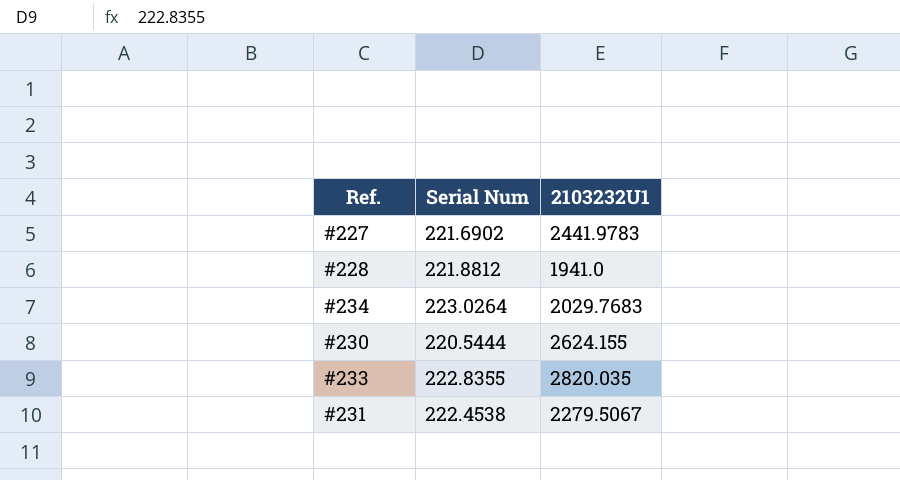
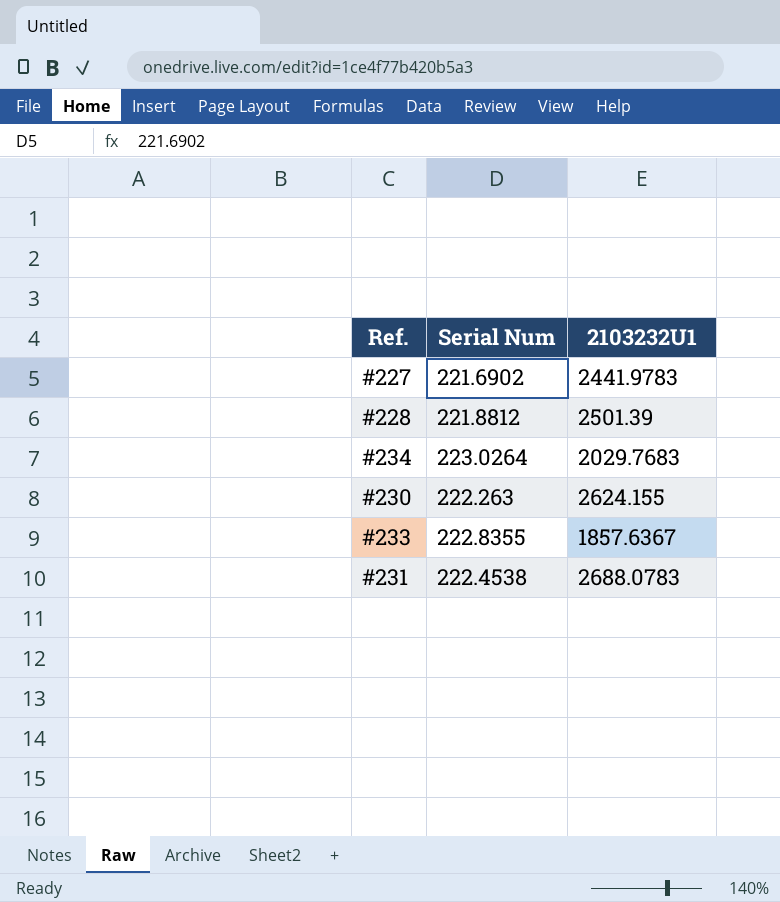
#228 | 2103232U1: 1941.0 -> 2501.39
#230 | Serial Num: 220.5444 -> 222.263
#233 | 2103232U1: 2820.035 -> 1857.6367
#231 | 2103232U1: 2279.5067 -> 2688.0783

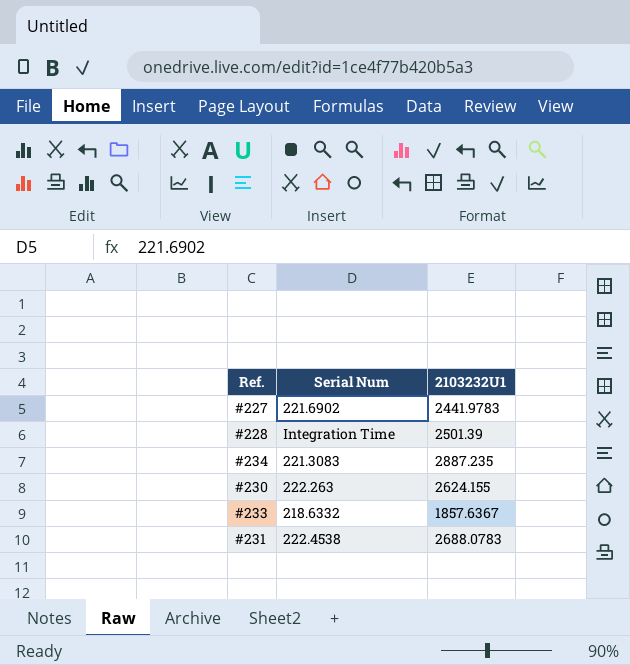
#228 | Serial Num: 221.8812 -> Integration Time
#234 | Serial Num: 223.0264 -> 221.3083
#234 | 2103232U1: 2029.7683 -> 2887.235
#233 | Serial Num: 222.8355 -> 218.6332

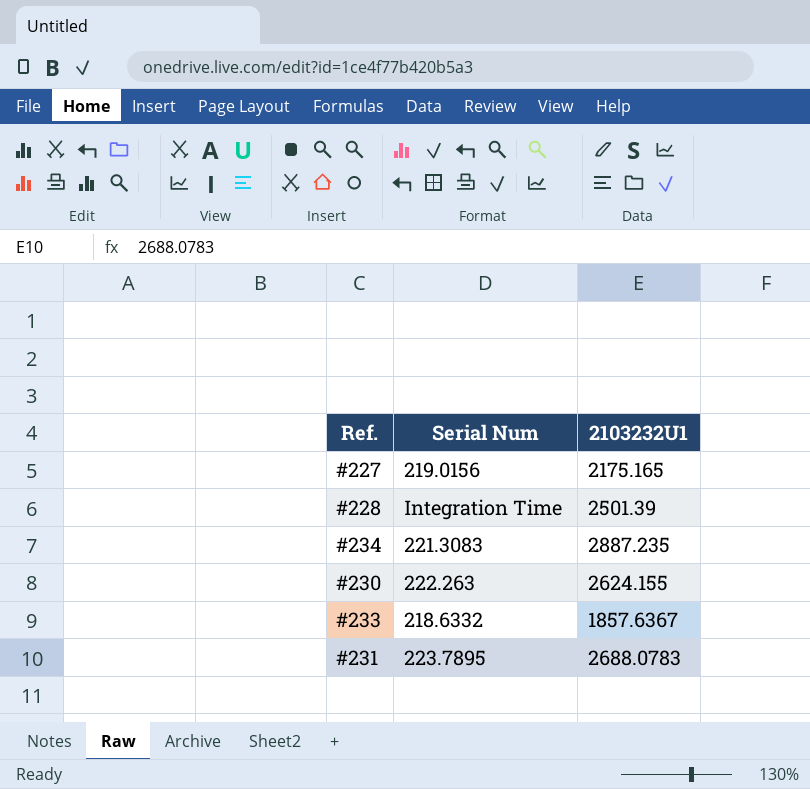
#227 | Serial Num: 221.6902 -> 219.0156
#227 | 2103232U1: 2441.9783 -> 2175.165
#231 | Serial Num: 222.4538 -> 223.7895

